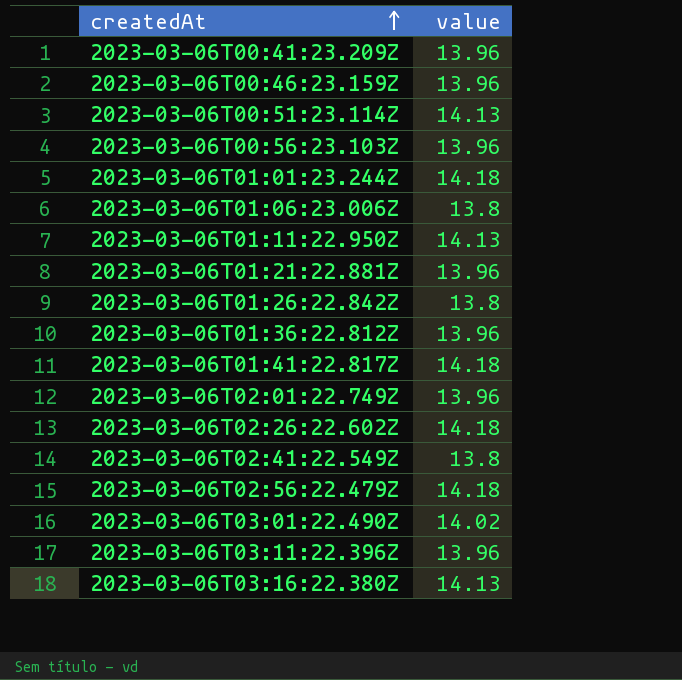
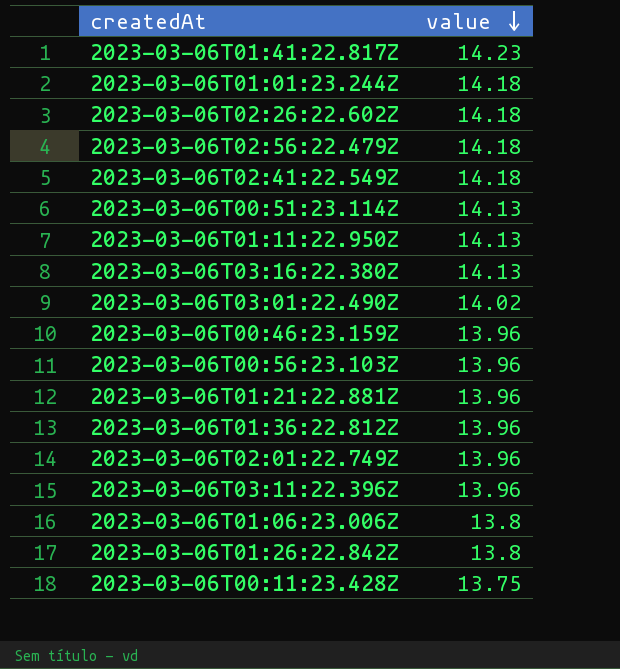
row order: createdAt ascending -> value descending
row 2023-03-06T00:41:23.209Z: 13.96 -> none
2023-03-06T01:41:22.817Z | value: 14.18 -> 14.23
2023-03-06T02:41:22.549Z | value: 13.8 -> 14.18
row 2023-03-06T00:11:23.428Z: none -> 13.75

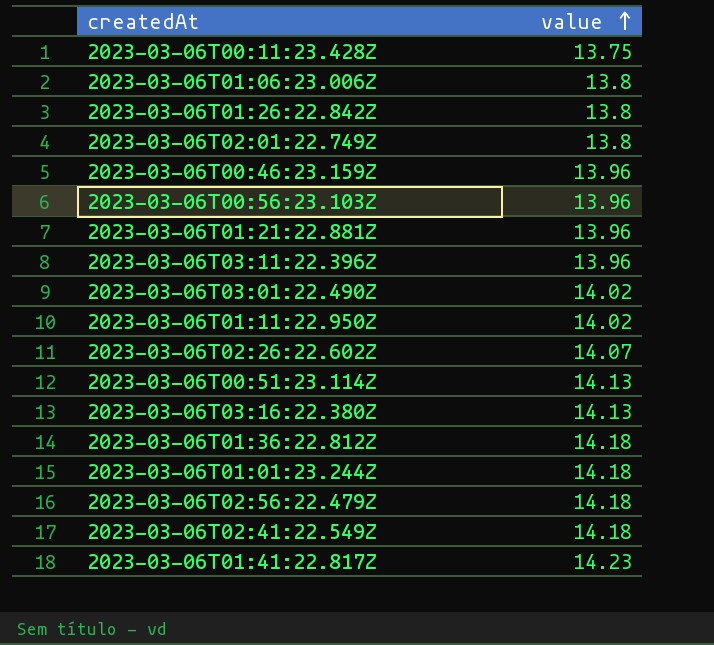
row order: value descending -> value ascending
2023-03-06T02:01:22.749Z | value: 13.96 -> 13.8
2023-03-06T01:11:22.950Z | value: 14.13 -> 14.02
2023-03-06T02:26:22.602Z | value: 14.18 -> 14.07
2023-03-06T01:36:22.812Z | value: 13.96 -> 14.18

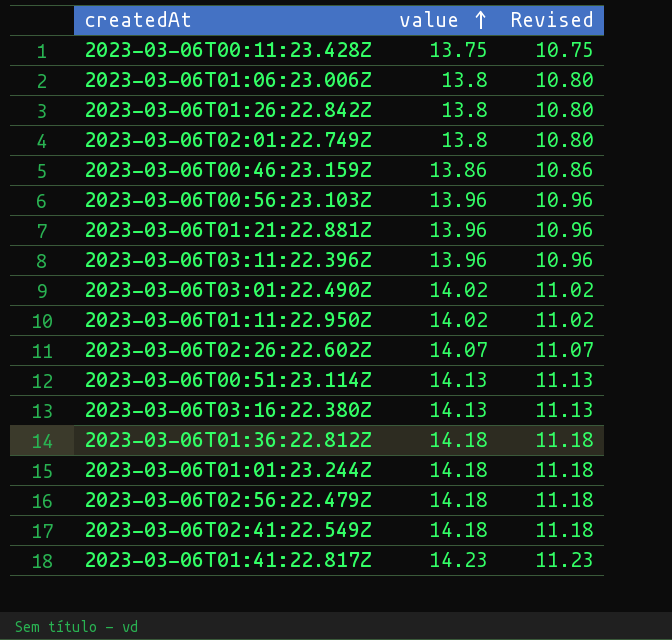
column Revised | formula: none -> [value] - 3
2023-03-06T00:46:23.159Z | value: 13.96 -> 13.86

